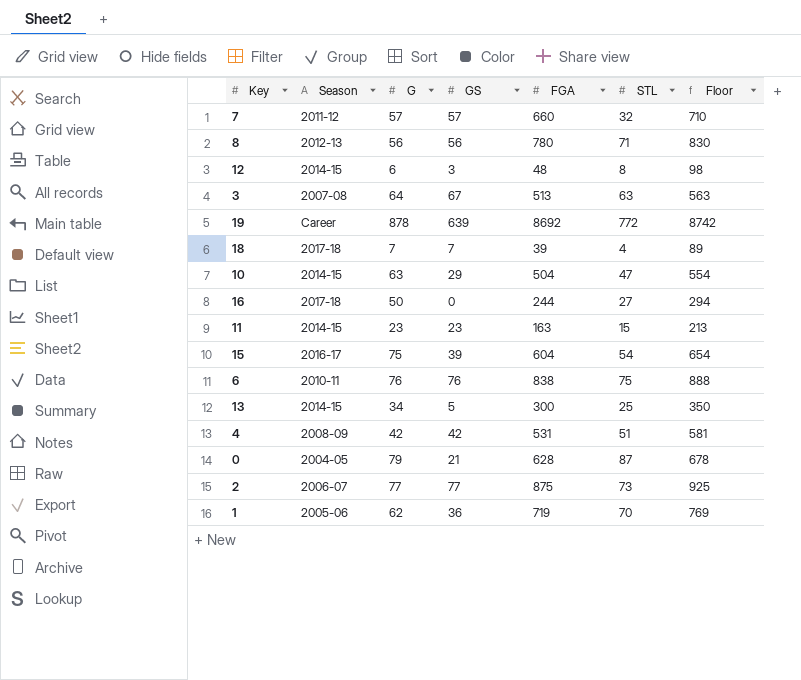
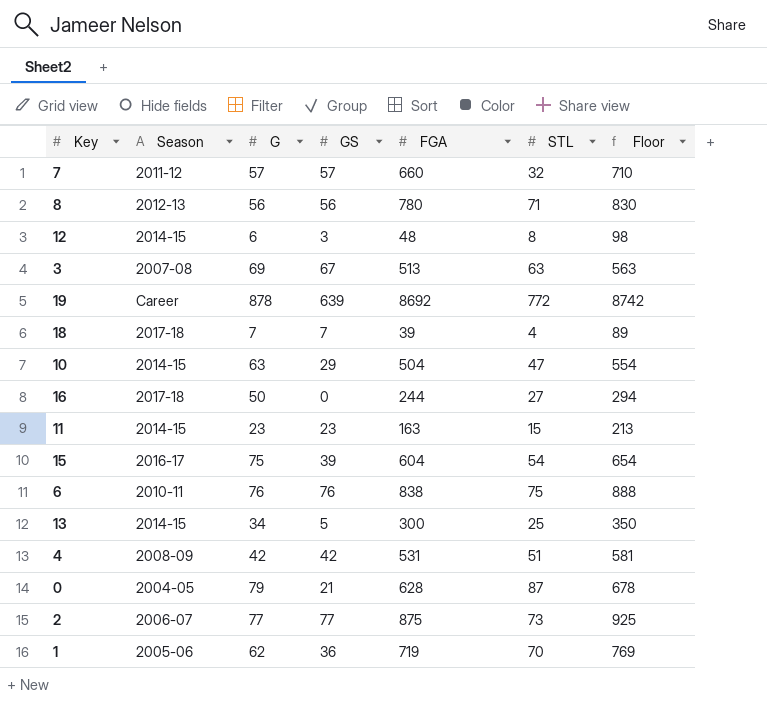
3 | G: 64 -> 69

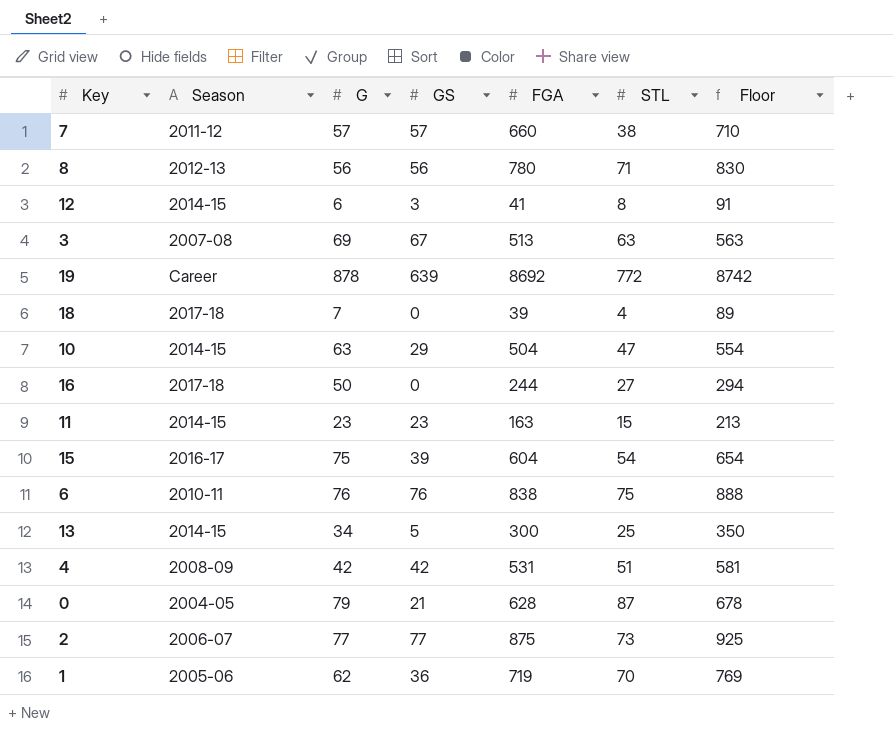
7 | STL: 32 -> 38
12 | FGA: 48 -> 41
12 | Floor: 98 -> 91
18 | GS: 7 -> 0

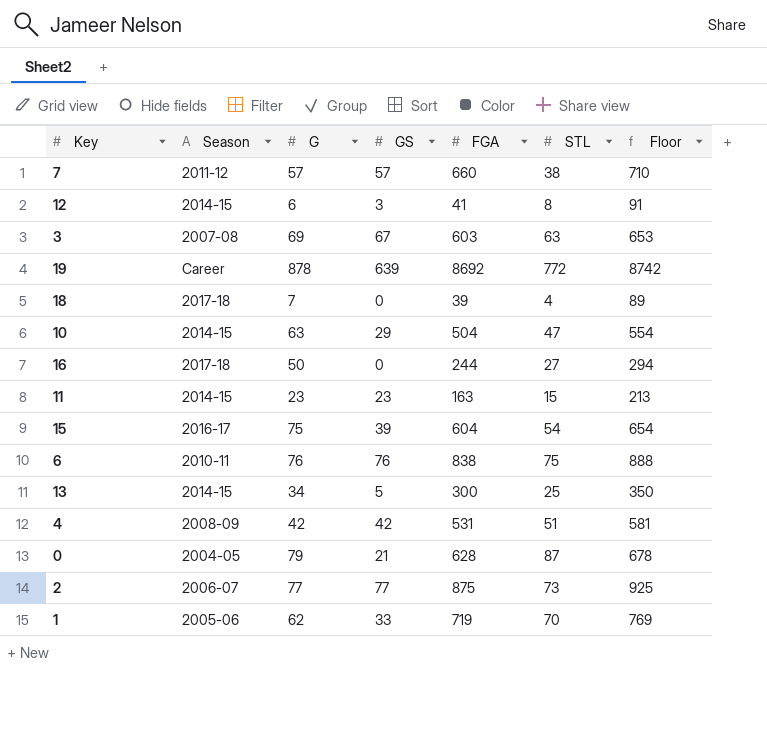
row 8: 2012-13 | 56 | 56 | 780 | 71 | 830 -> none
3 | FGA: 513 -> 603
3 | Floor: 563 -> 653
1 | GS: 36 -> 33

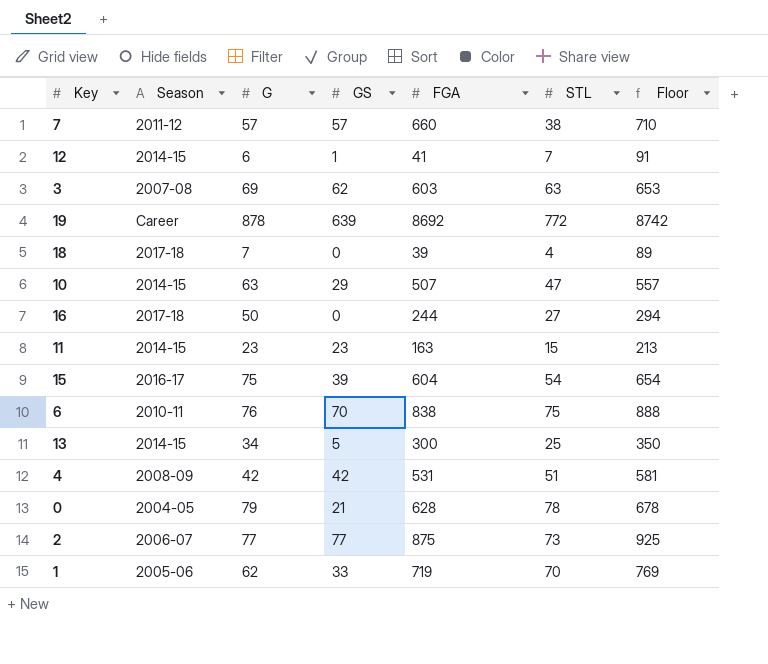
12 | GS: 3 -> 1
12 | STL: 8 -> 7
3 | GS: 67 -> 62
10 | FGA: 504 -> 507
10 | Floor: 554 -> 557
6 | GS: 76 -> 70
0 | STL: 87 -> 78

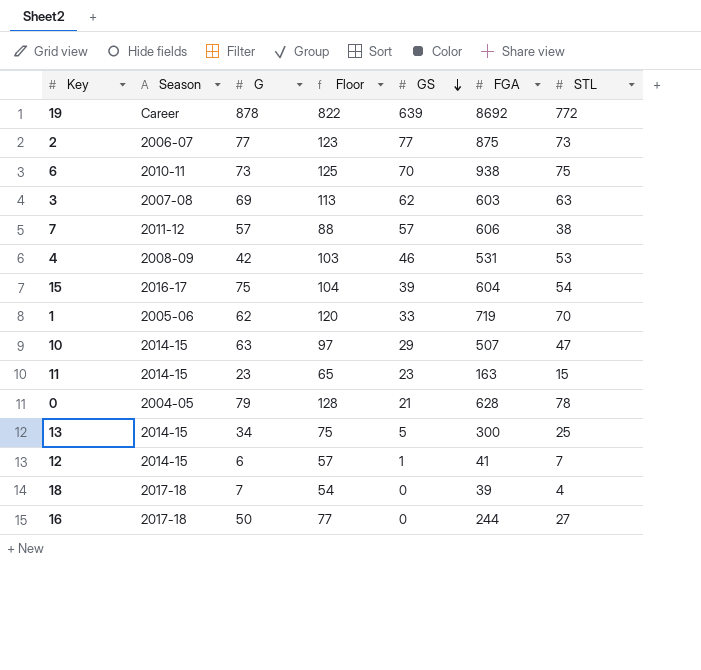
row order: none -> GS descending
column Floor | formula: [FGA] + 50 -> [STL] + 50
column Floor | position: 7 -> 4
6 | G: 76 -> 73
6 | FGA: 838 -> 938
7 | FGA: 660 -> 606
4 | GS: 42 -> 46
4 | STL: 51 -> 53

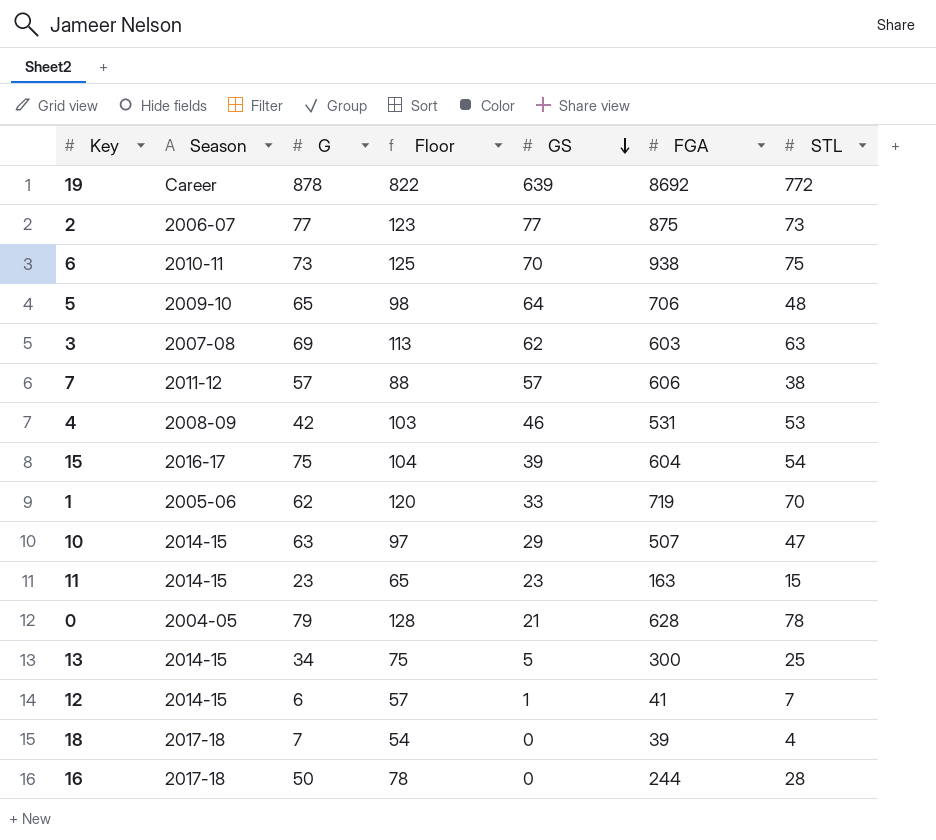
row 5: none -> 2009-10 | 65 | 98 | 64 | 706 | 48
16 | Floor: 77 -> 78
16 | STL: 27 -> 28

